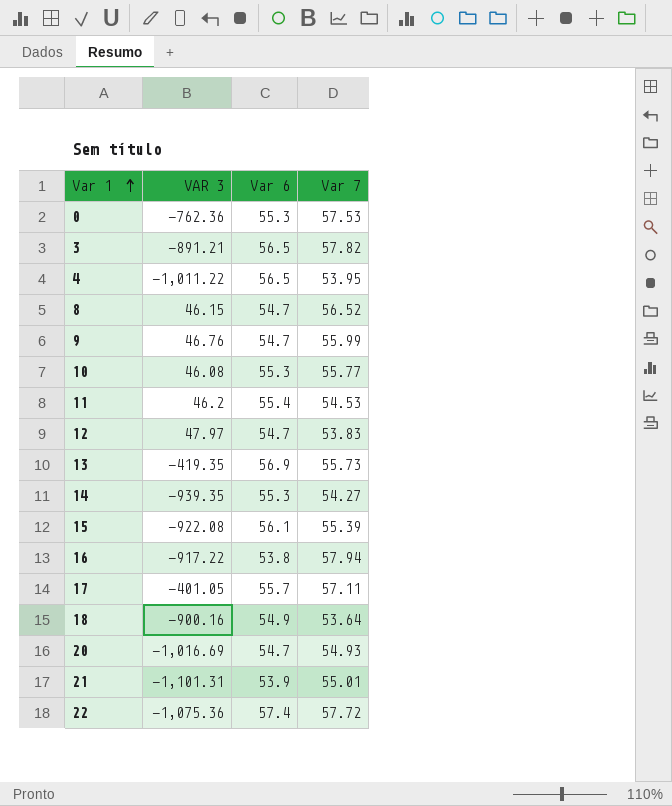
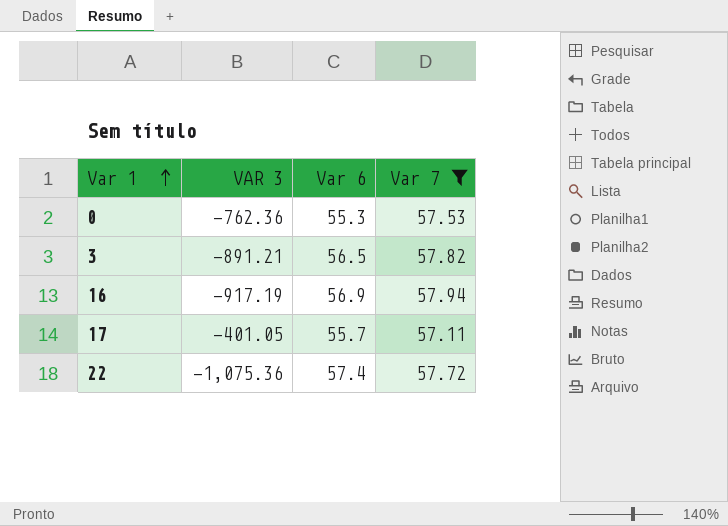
filter: none -> Var 7 >= 57.11
16 | VAR 3: -917.22 -> -917.19
16 | Var 6: 53.8 -> 56.9

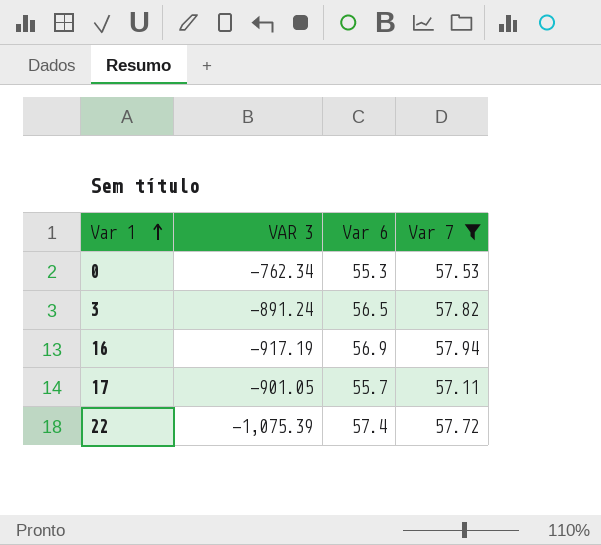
0 | VAR 3: -762.36 -> -762.34
3 | VAR 3: -891.21 -> -891.24
17 | VAR 3: -401.05 -> -901.05
22 | VAR 3: -1,075.36 -> -1,075.39

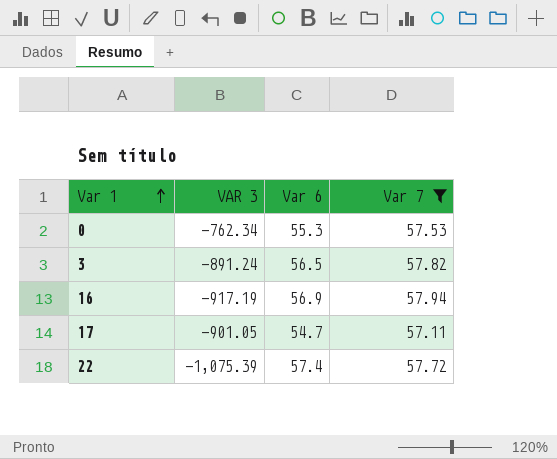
17 | Var 6: 55.7 -> 54.7

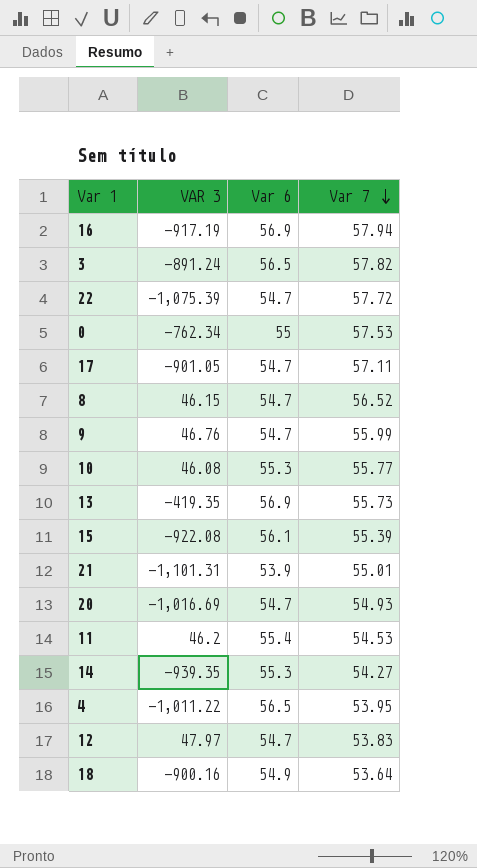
filter: Var 7 >= 57.11 -> none
row order: Var 1 ascending -> Var 7 descending
22 | Var 6: 57.4 -> 54.7
0 | Var 6: 55.3 -> 55

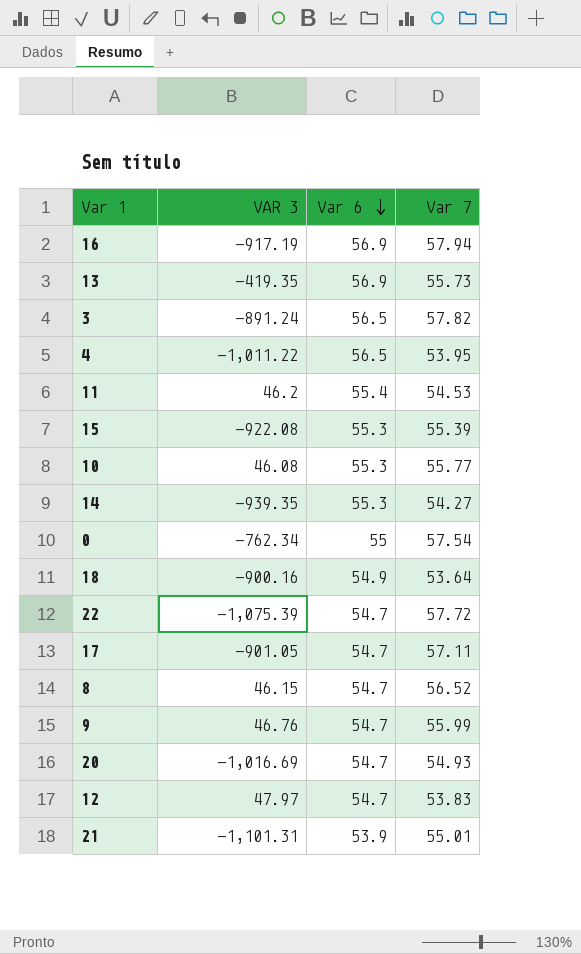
row order: Var 7 descending -> Var 6 descending
15 | Var 6: 56.1 -> 55.3
0 | Var 7: 57.53 -> 57.54

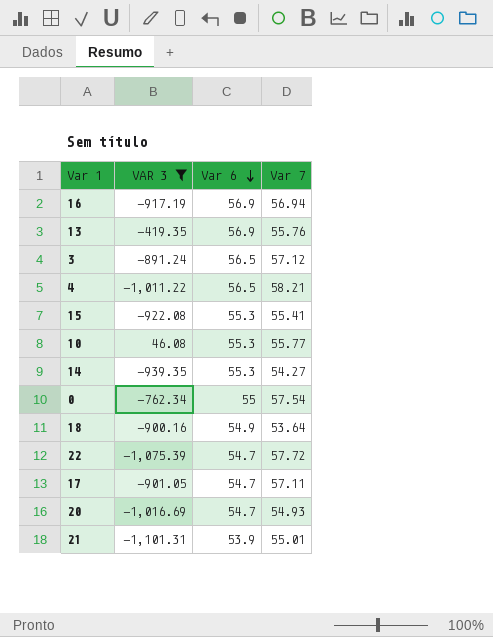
filter: none -> VAR 3 <= 46.08
16 | Var 7: 57.94 -> 56.94
13 | Var 7: 55.73 -> 55.76
3 | Var 7: 57.82 -> 57.12
4 | Var 7: 53.95 -> 58.21
15 | Var 7: 55.39 -> 55.41

